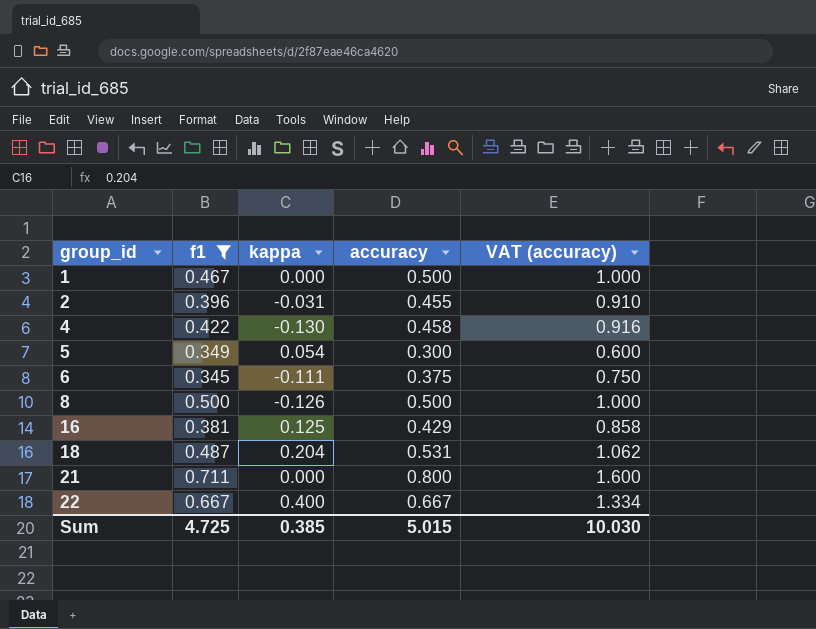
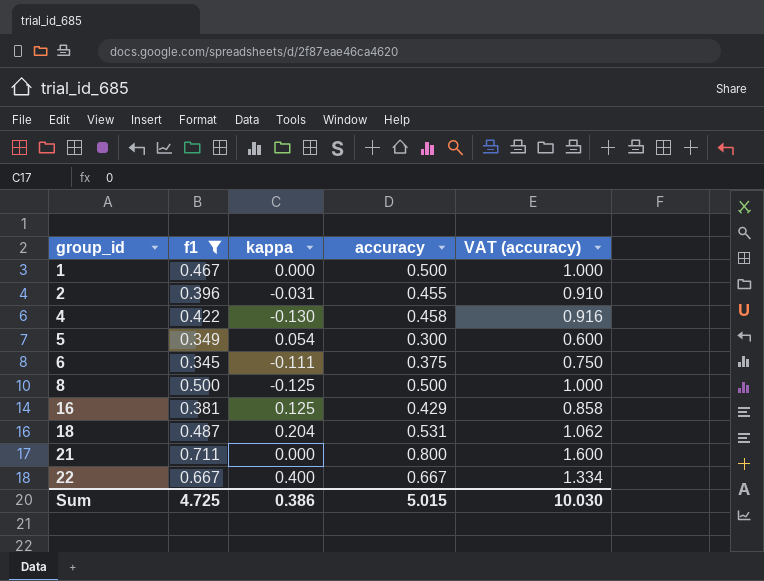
8 | kappa: -0.126 -> -0.125
Sum | kappa: 0.385 -> 0.386

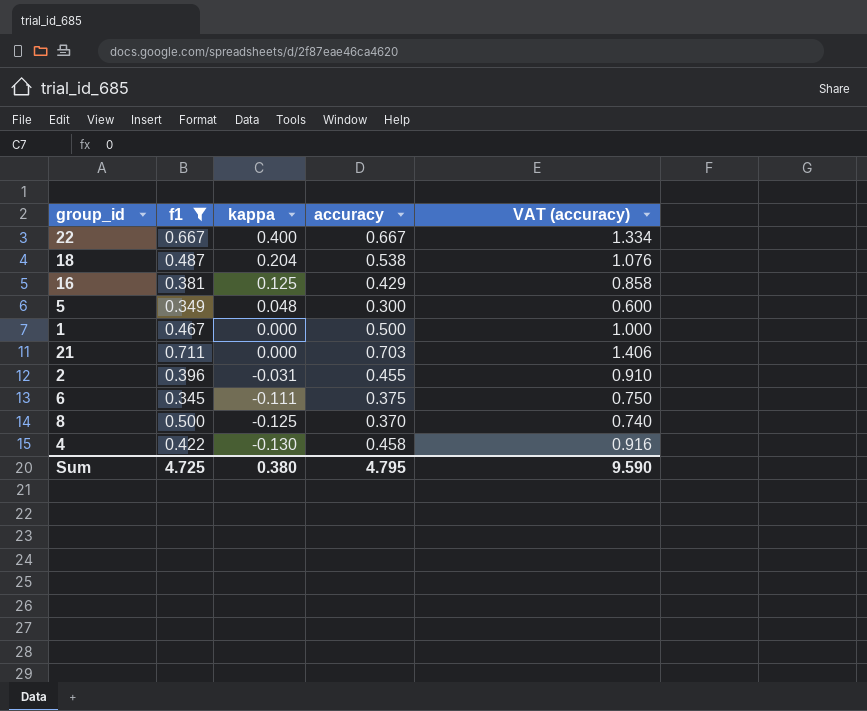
row order: group_id ascending -> kappa descending
18 | accuracy: 0.531 -> 0.538
18 | VAT (accuracy): 1.062 -> 1.076
5 | kappa: 0.054 -> 0.048
21 | accuracy: 0.800 -> 0.703
21 | VAT (accuracy): 1.600 -> 1.406
8 | accuracy: 0.500 -> 0.370
8 | VAT (accuracy): 1.000 -> 0.740
Sum | kappa: 0.386 -> 0.380
Sum | accuracy: 5.015 -> 4.795
Sum | VAT (accuracy): 10.030 -> 9.590

